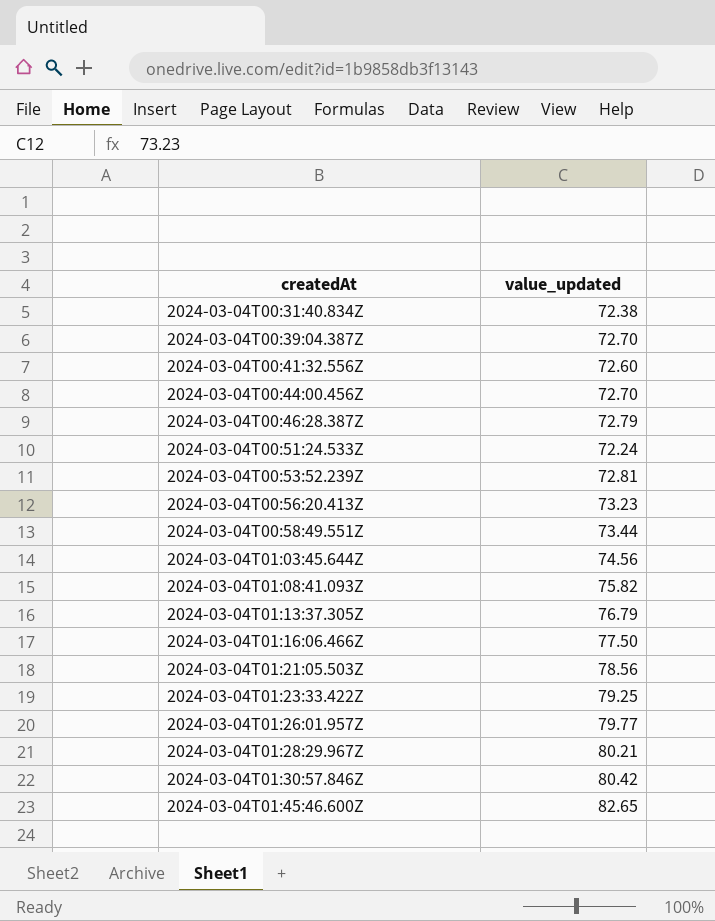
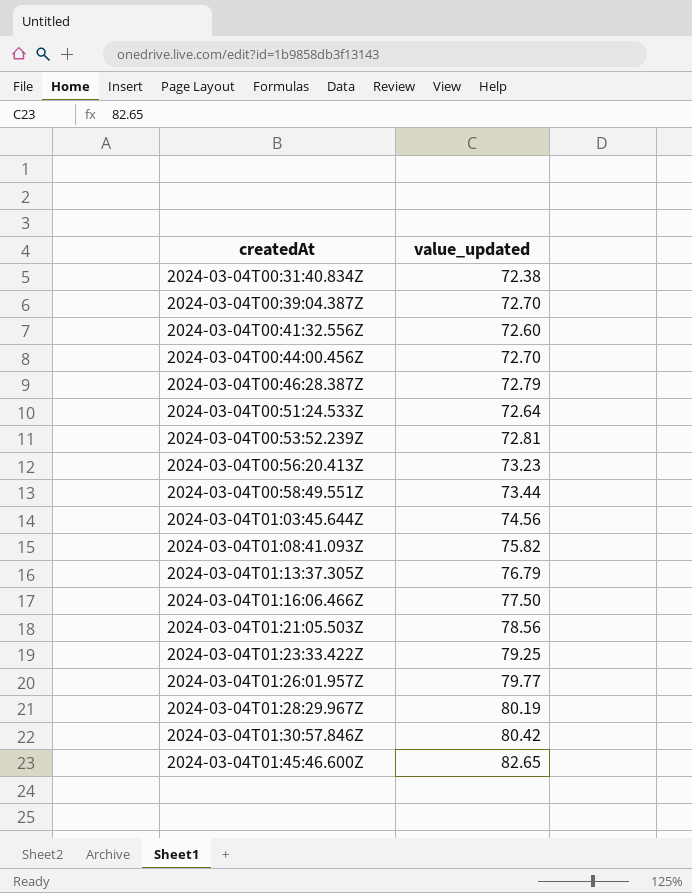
2024-03-04T00:51:24.533Z | value_updated: 72.24 -> 72.64
2024-03-04T01:28:29.967Z | value_updated: 80.21 -> 80.19

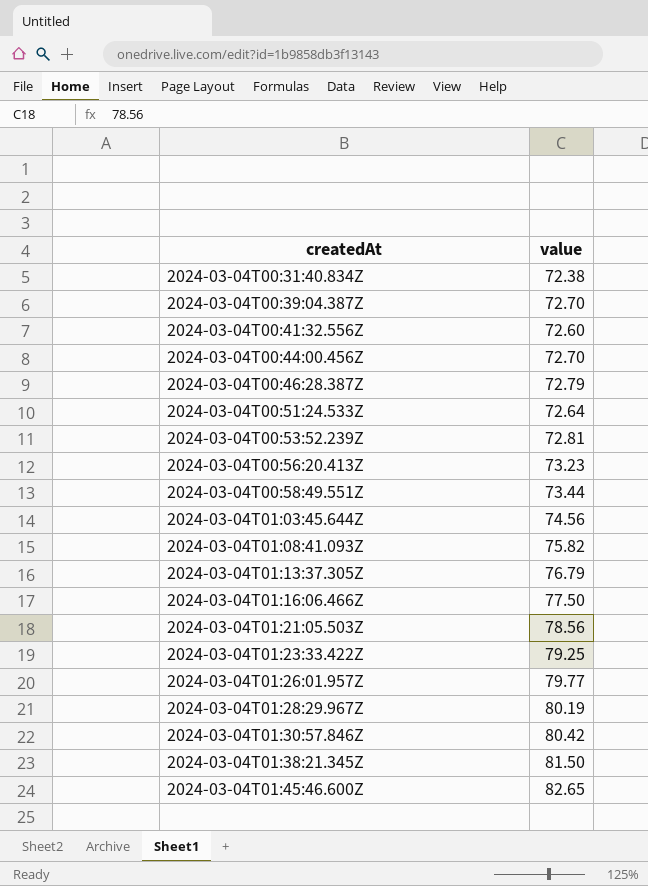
column name: value_updated -> value
row 2024-03-04T01:38:21.345Z: none -> 81.50

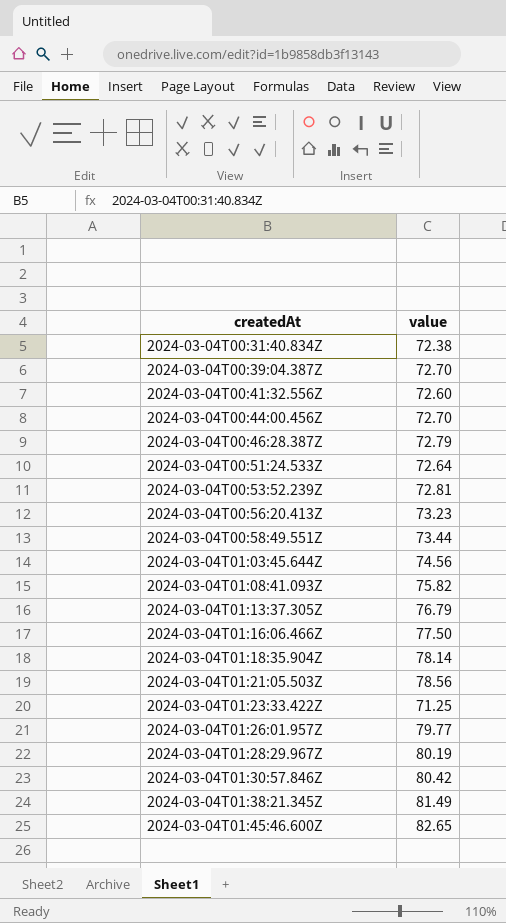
row 2024-03-04T01:18:35.904Z: none -> 78.14
2024-03-04T01:23:33.422Z | value: 79.25 -> 71.25
2024-03-04T01:38:21.345Z | value: 81.50 -> 81.49

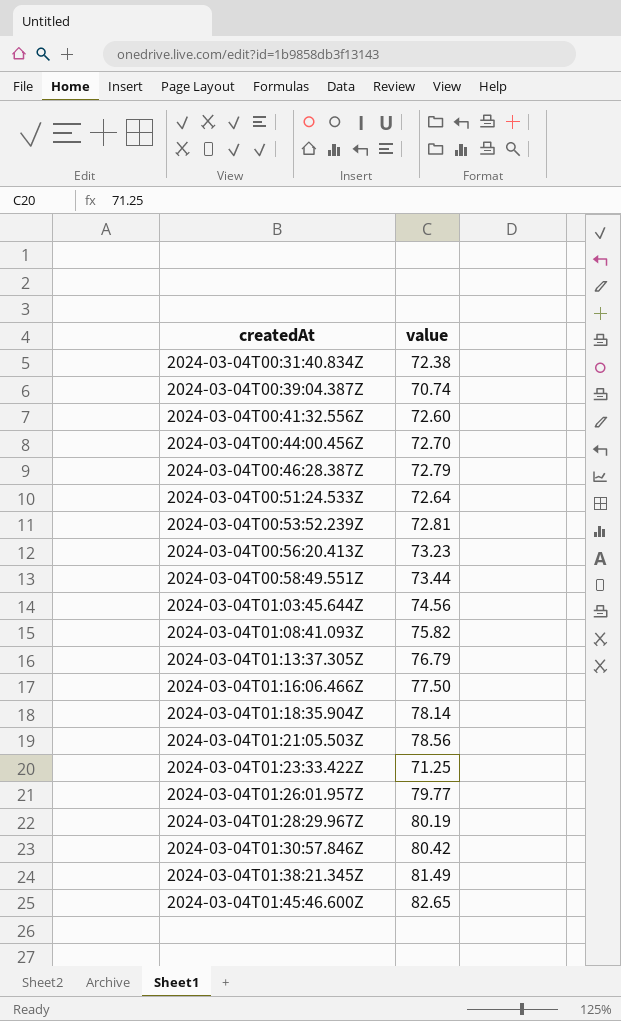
2024-03-04T00:39:04.387Z | value: 72.70 -> 70.74

